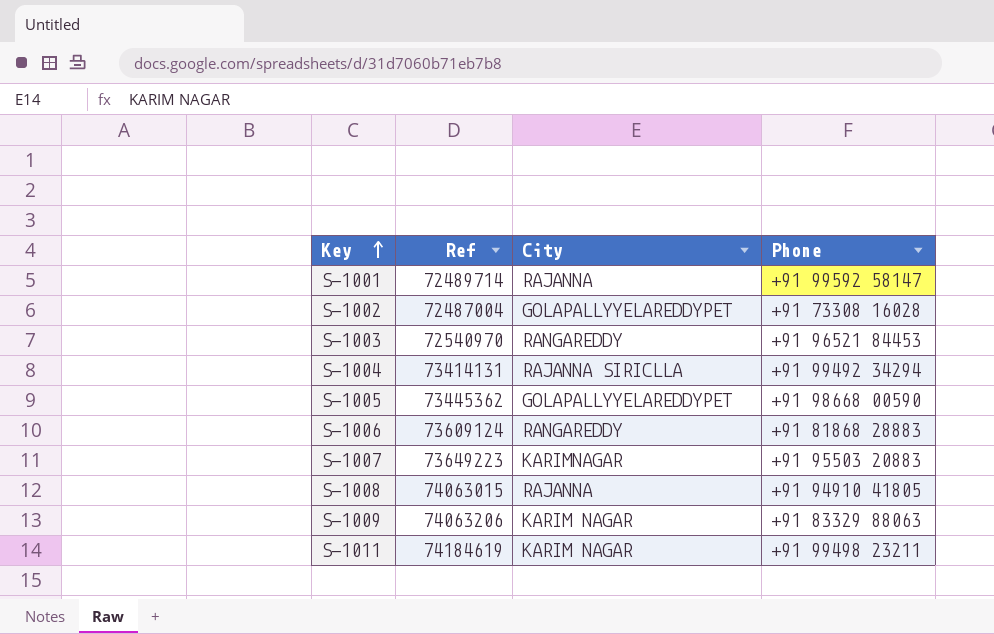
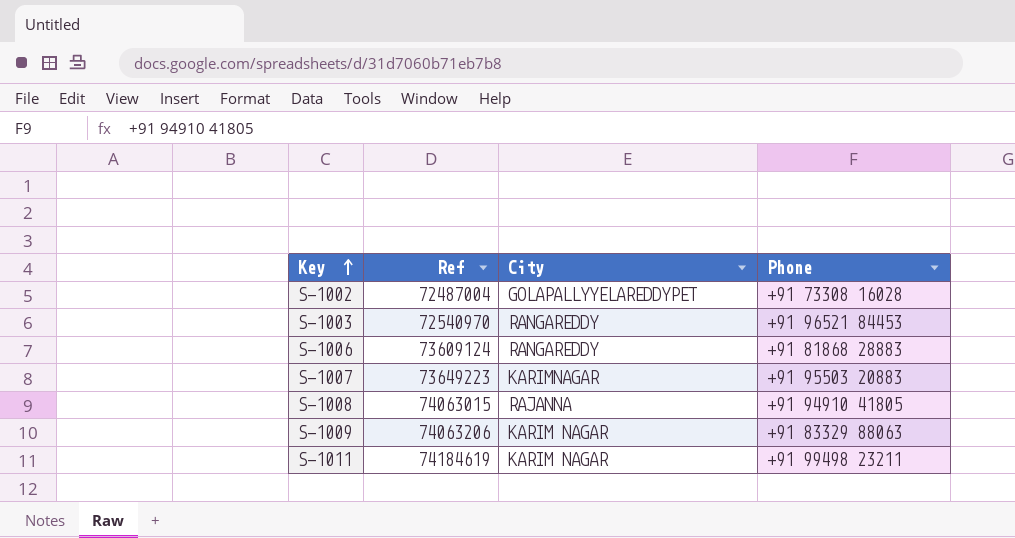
row S-1001: 72489714 | RAJANNA | +91 99592 58147 -> none
row S-1004: 73414131 | RAJANNA SIRICLLA | +91 99492 34294 -> none
row S-1005: 73445362 | GOLAPALLYYELAREDDYPET | +91 98668 00590 -> none

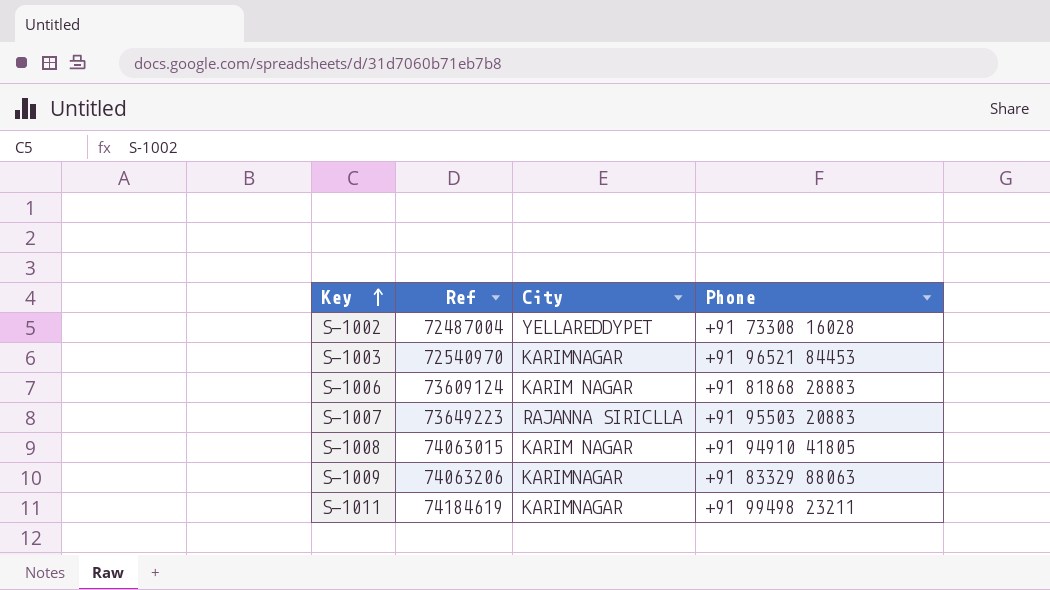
S-1002 | City: GOLAPALLYYELAREDDYPET -> YELLAREDDYPET
S-1003 | City: RANGAREDDY -> KARIMNAGAR
S-1006 | City: RANGAREDDY -> KARIM NAGAR
S-1007 | City: KARIMNAGAR -> RAJANNA SIRICLLA
S-1008 | City: RAJANNA -> KARIM NAGAR
S-1009 | City: KARIM NAGAR -> KARIMNAGAR
S-1011 | City: KARIM NAGAR -> KARIMNAGAR

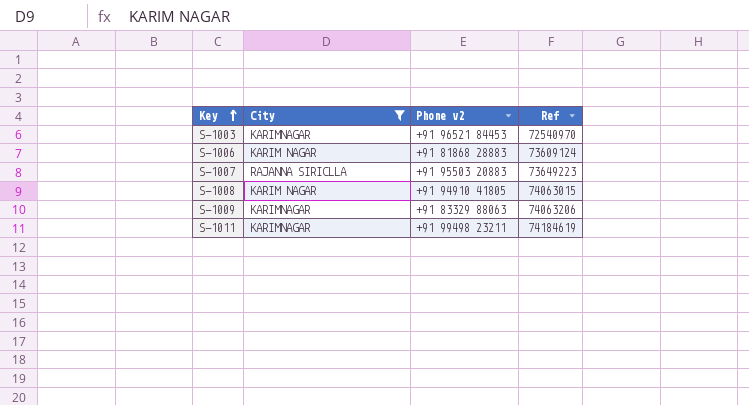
filter: none -> City != YELLAREDDYPET
column name: Phone -> Phone v2
column Ref | position: 2 -> 4

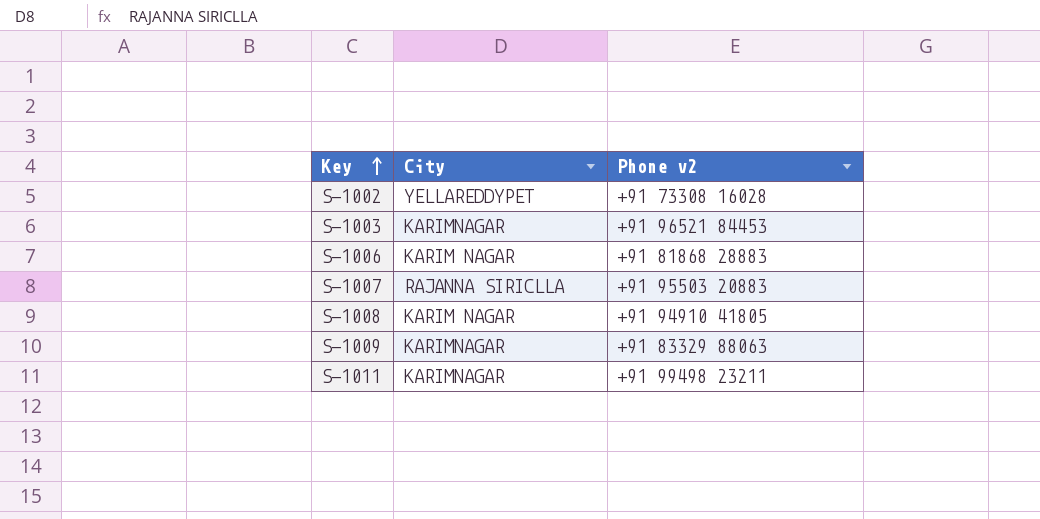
filter: City != YELLAREDDYPET -> none
column Ref | position: 4 -> none

